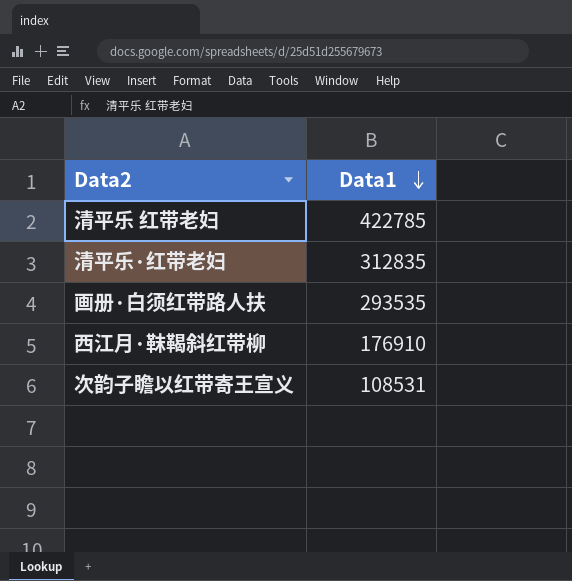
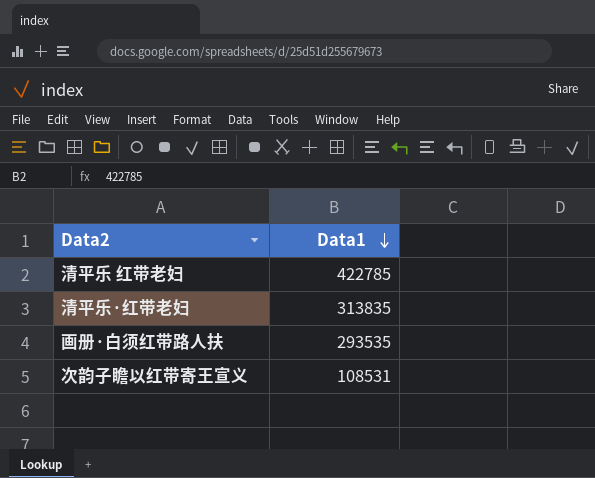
row 西江月·靺鞨斜红带柳: 176910 -> none
清平乐·红带老妇 | Data1: 312835 -> 313835

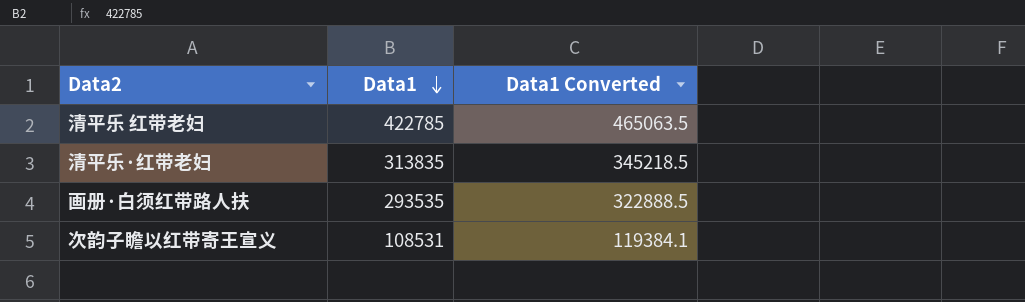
column Data1 Converted | formula: none -> [Data1] * 1.1

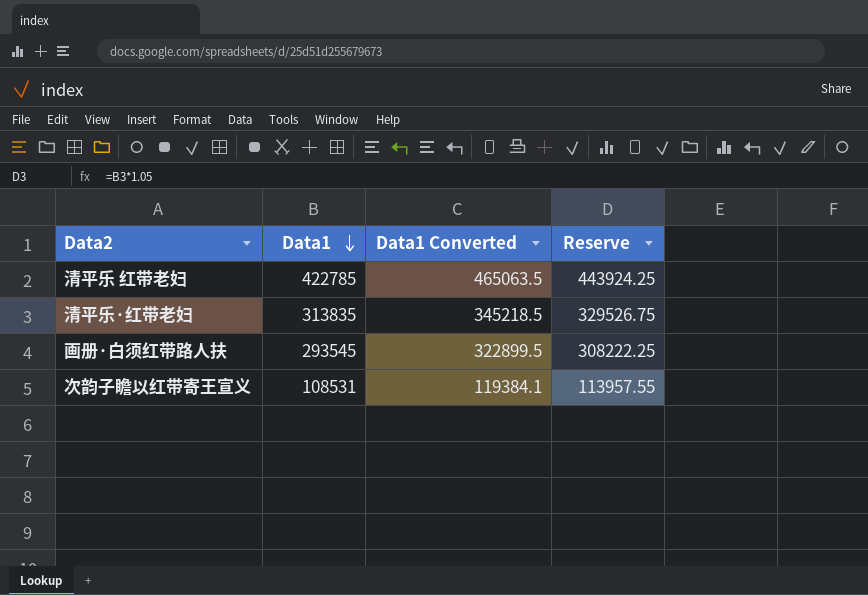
column Reserve | formula: none -> [Data1] * 1.05
画册·白须红带路人扶 | Data1: 293535 -> 293545
画册·白须红带路人扶 | Data1 Converted: 322888.5 -> 322899.5

